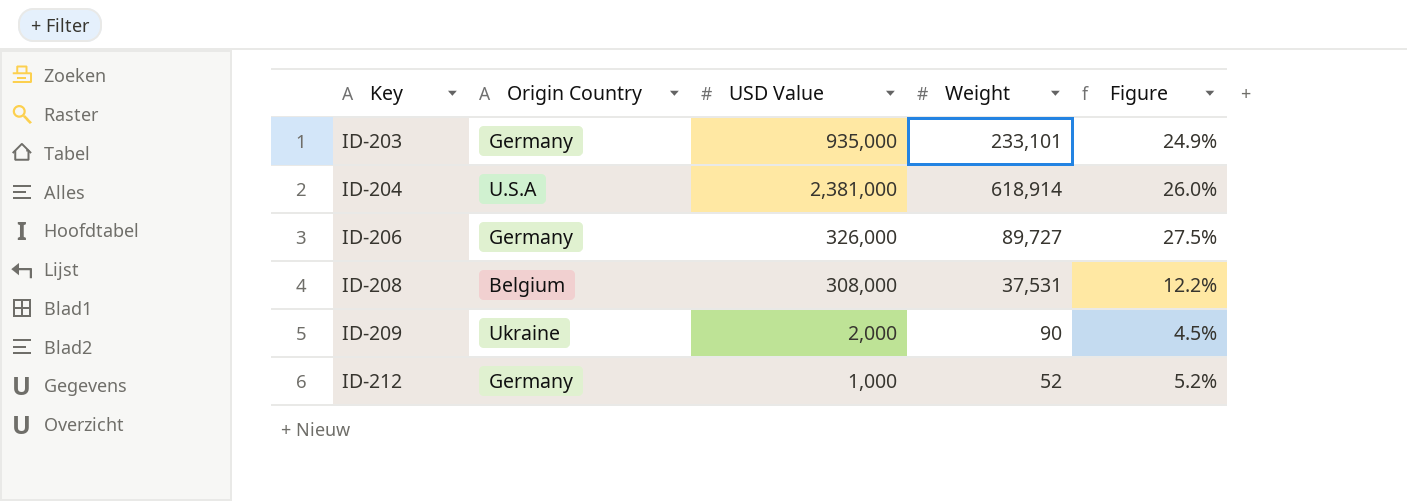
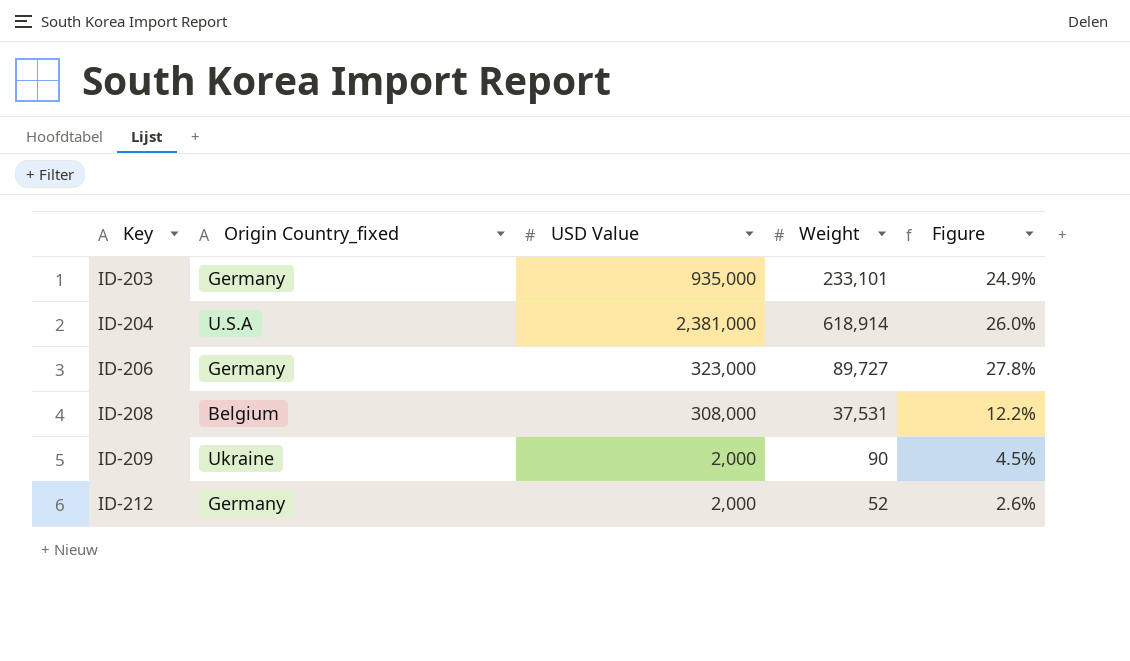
column name: Origin Country -> Origin Country_fixed
ID-206 | USD Value: 326,000 -> 323,000
ID-206 | Figure: 27.5% -> 27.8%
ID-212 | USD Value: 1,000 -> 2,000
ID-212 | Figure: 5.2% -> 2.6%

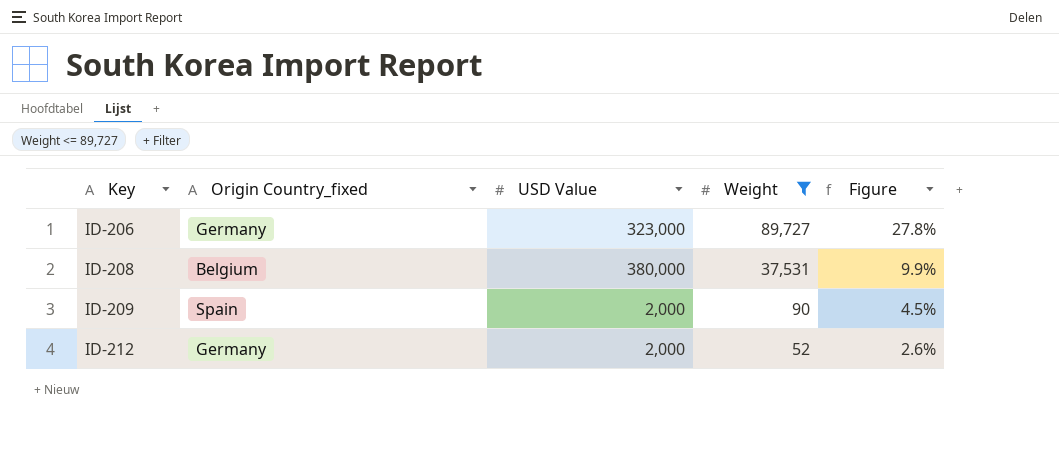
filter: none -> Weight <= 89,727
ID-208 | USD Value: 308,000 -> 380,000
ID-208 | Figure: 12.2% -> 9.9%
ID-209 | Origin Country_fixed: Ukraine -> Spain

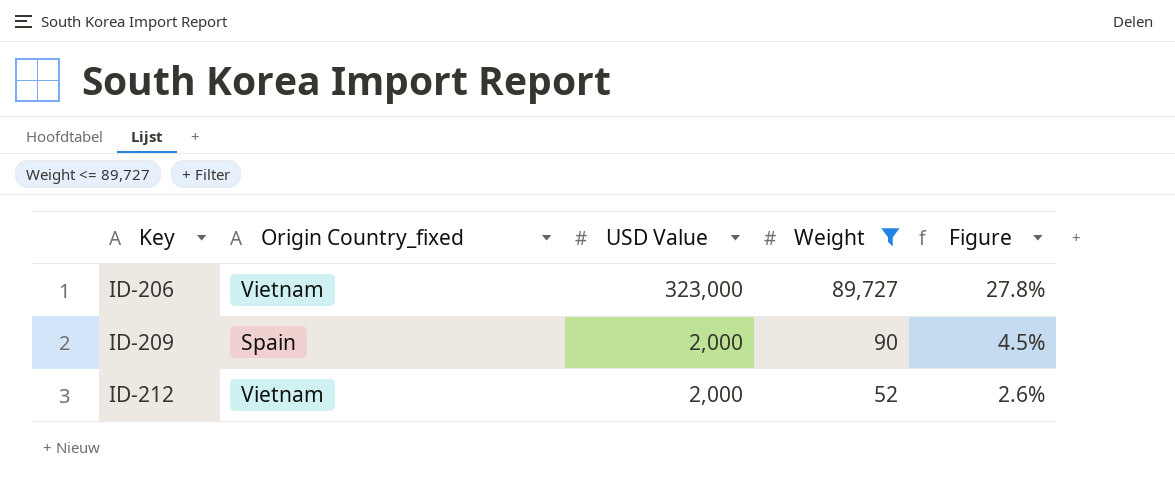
row ID-208: Belgium | 380,000 | 37,531 | 9.9% -> none
ID-206 | Origin Country_fixed: Germany -> Vietnam
ID-212 | Origin Country_fixed: Germany -> Vietnam

